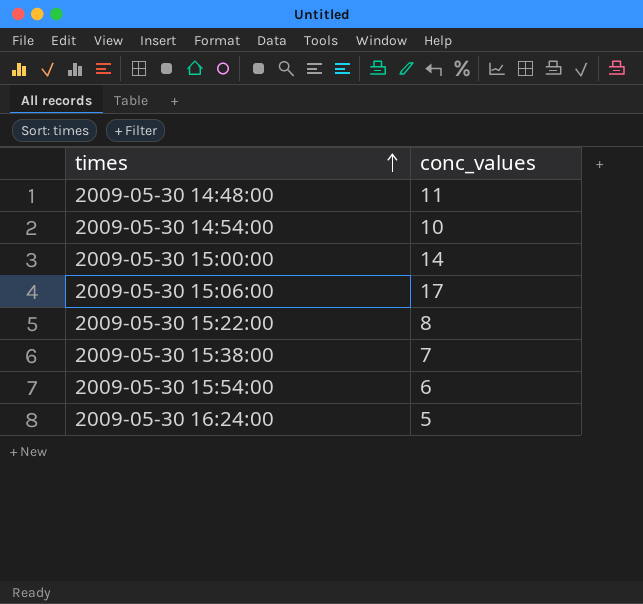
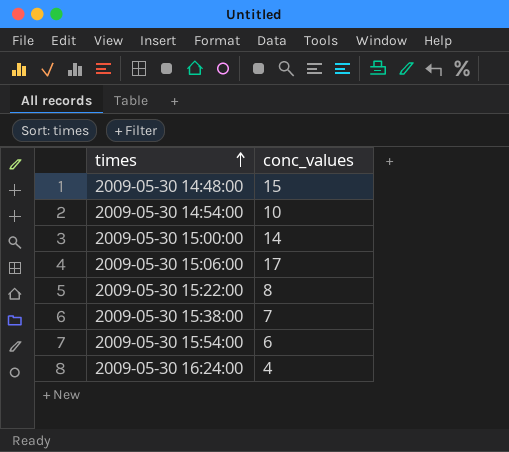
2009-05-30 14:48:00 | conc_values: 11 -> 15
2009-05-30 16:24:00 | conc_values: 5 -> 4

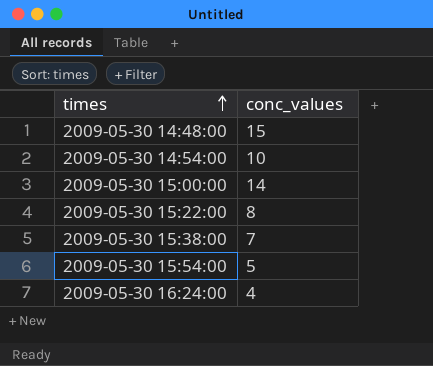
row 2009-05-30 15:06:00: 17 -> none
2009-05-30 15:54:00 | conc_values: 6 -> 5

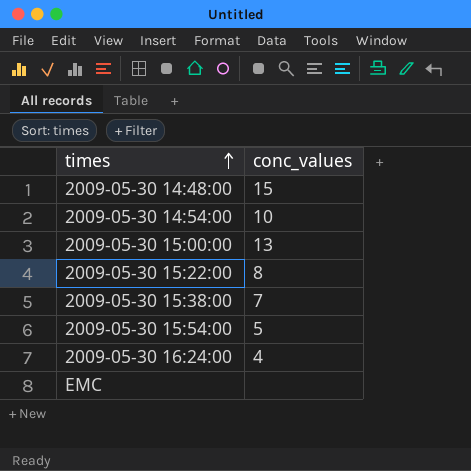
2009-05-30 15:00:00 | conc_values: 14 -> 13
row EMC: none -> none

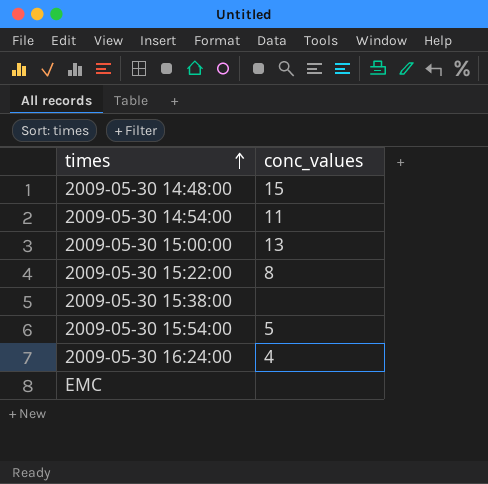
2009-05-30 14:54:00 | conc_values: 10 -> 11
2009-05-30 15:38:00 | conc_values: 7 -> none

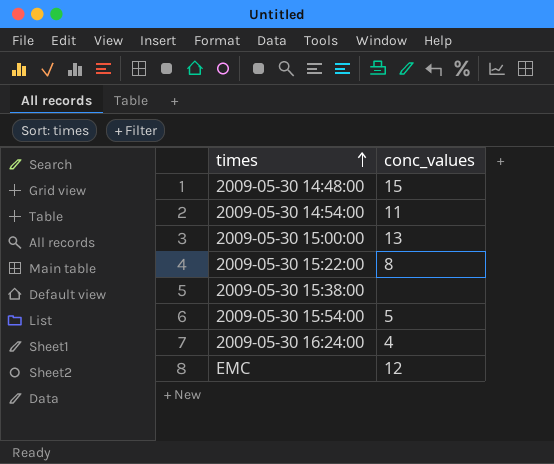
EMC | conc_values: none -> 12

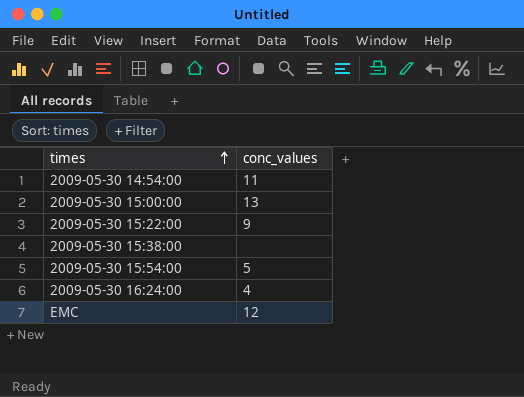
row 2009-05-30 14:48:00: 15 -> none
2009-05-30 15:22:00 | conc_values: 8 -> 9

